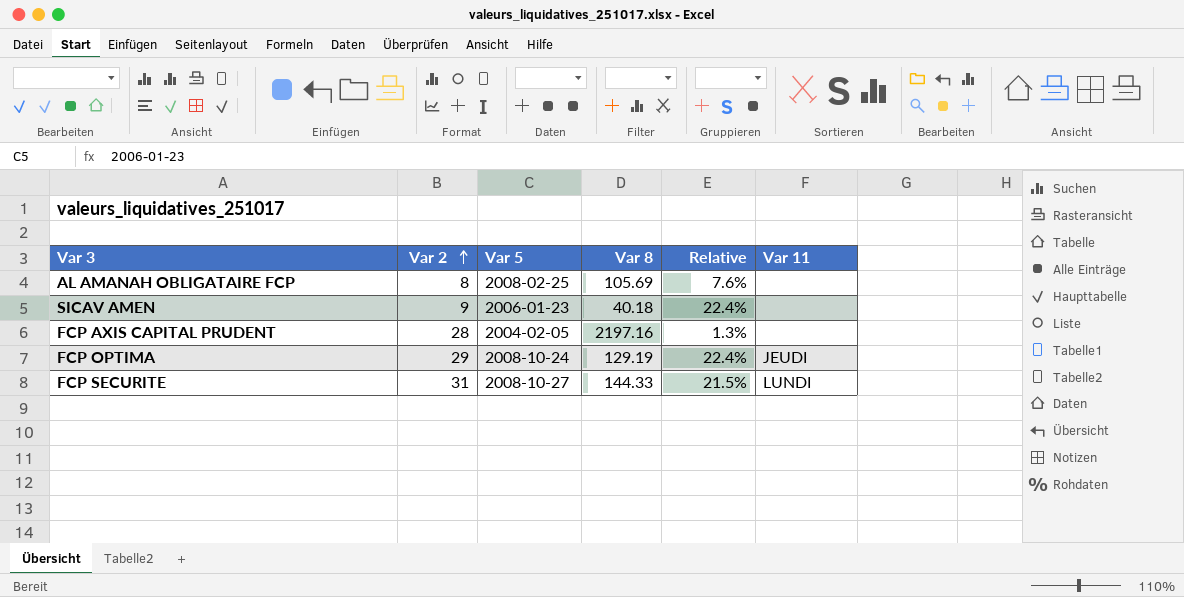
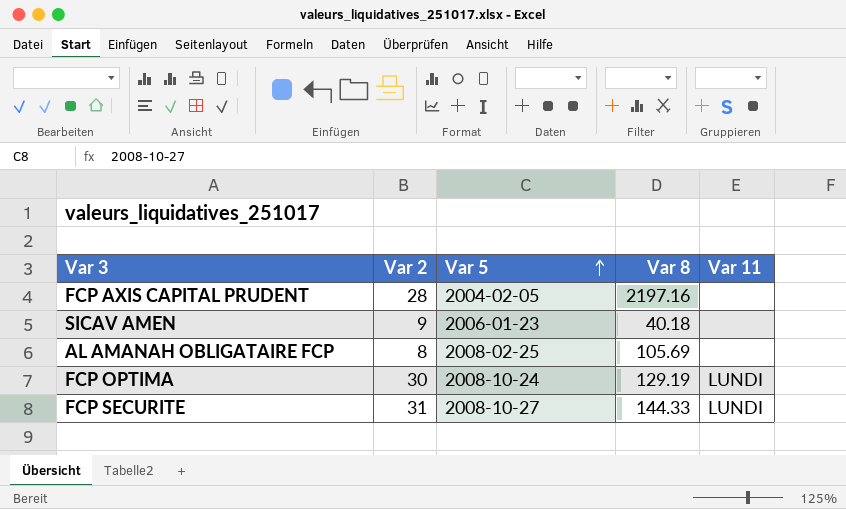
row order: Var 2 ascending -> Var 5 ascending
column Relative | formula: [Var 2] / [Var 8] -> none
FCP OPTIMA | Var 2: 29 -> 30
FCP OPTIMA | Var 11: JEUDI -> LUNDI

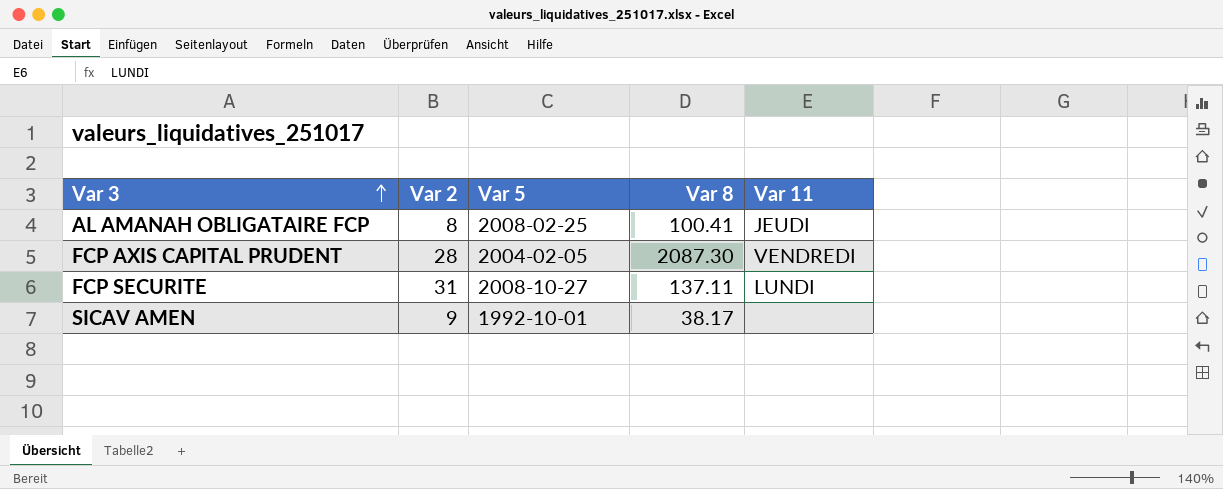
row order: Var 5 ascending -> Var 3 ascending
row FCP OPTIMA: 30 | 2008-10-24 | 129.19 | LUNDI -> none
AL AMANAH OBLIGATAIRE FCP | Var 8: 105.69 -> 100.41
AL AMANAH OBLIGATAIRE FCP | Var 11: none -> JEUDI
FCP AXIS CAPITAL PRUDENT | Var 8: 2197.16 -> 2087.30
FCP AXIS CAPITAL PRUDENT | Var 11: none -> VENDREDI
FCP SECURITE | Var 8: 144.33 -> 137.11
SICAV AMEN | Var 5: 2006-01-23 -> 1992-10-01
SICAV AMEN | Var 8: 40.18 -> 38.17

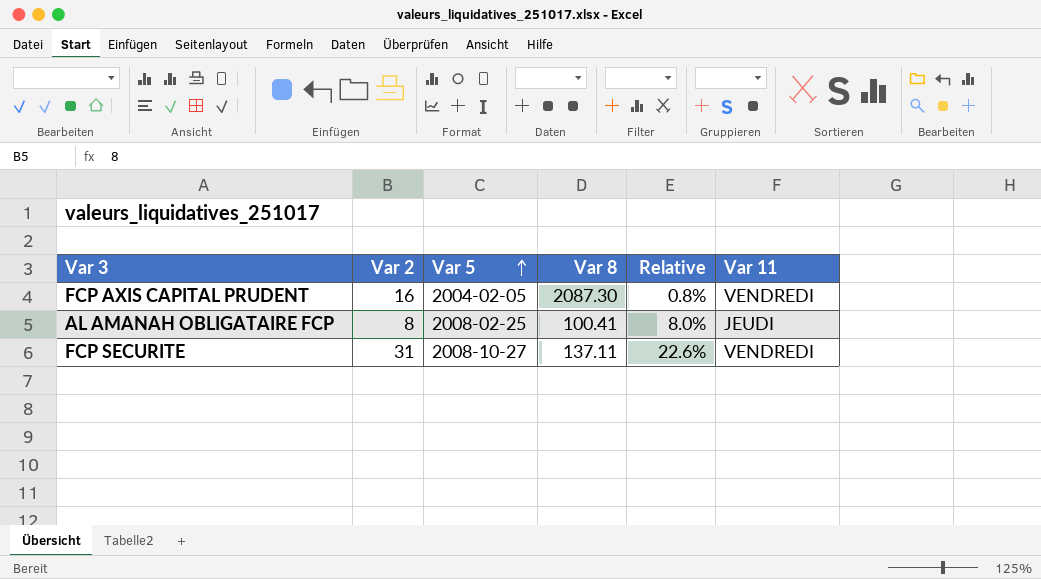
row order: Var 3 ascending -> Var 5 ascending
column Relative | formula: none -> [Var 2] / [Var 8]
row SICAV AMEN: 9 | 1992-10-01 | 38.17 | none -> none
FCP AXIS CAPITAL PRUDENT | Var 2: 28 -> 16
FCP SECURITE | Var 11: LUNDI -> VENDREDI

